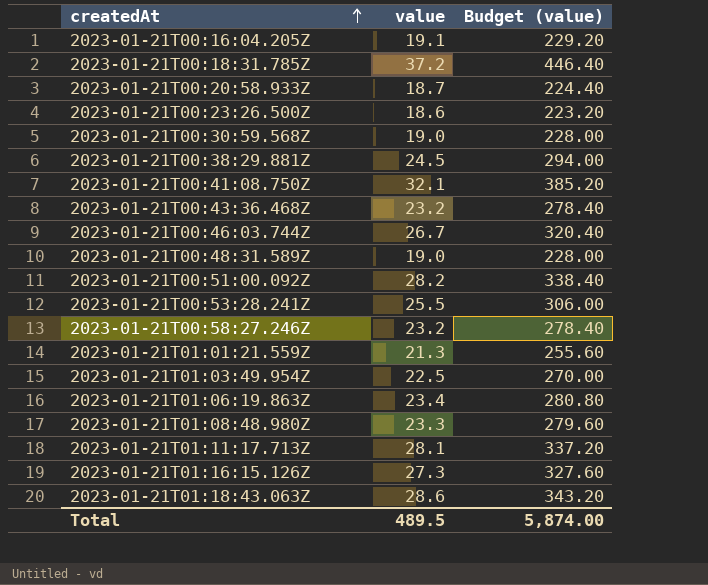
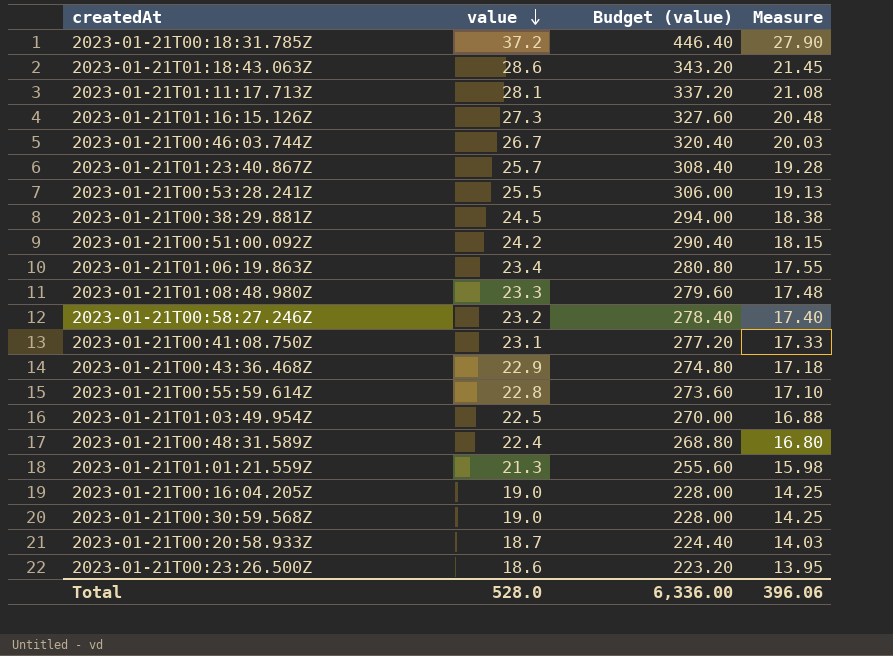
row order: createdAt ascending -> value descending
column Measure | formula: none -> [value] * 0.75
row 2023-01-21T01:23:40.867Z: none -> 25.7 | 308.40 | 19.28
2023-01-21T00:51:00.092Z | value: 28.2 -> 24.2
2023-01-21T00:51:00.092Z | Budget (value): 338.40 -> 290.40
2023-01-21T00:41:08.750Z | value: 32.1 -> 23.1
2023-01-21T00:41:08.750Z | Budget (value): 385.20 -> 277.20
2023-01-21T00:43:36.468Z | value: 23.2 -> 22.9
2023-01-21T00:43:36.468Z | Budget (value): 278.40 -> 274.80
row 2023-01-21T00:55:59.614Z: none -> 22.8 | 273.60 | 17.10
2023-01-21T00:48:31.589Z | value: 19.0 -> 22.4
2023-01-21T00:48:31.589Z | Budget (value): 228.00 -> 268.80
2023-01-21T00:16:04.205Z | value: 19.1 -> 19.0
2023-01-21T00:16:04.205Z | Budget (value): 229.20 -> 228.00
Total | value: 489.5 -> 528.0
Total | Budget (value): 5,874.00 -> 6,336.00

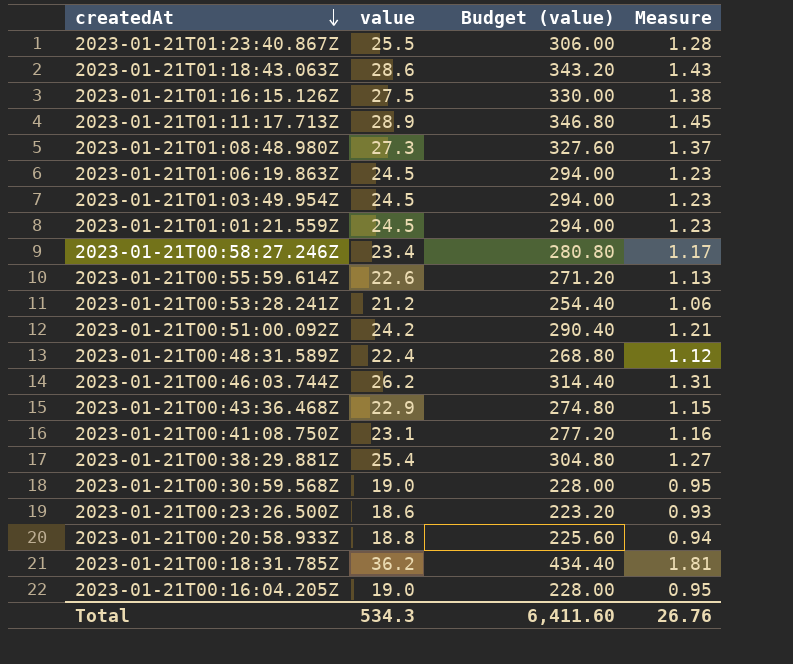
row order: value descending -> createdAt descending
column Measure | formula: [value] * 0.75 -> [value] * 0.05
2023-01-21T01:23:40.867Z | value: 25.7 -> 25.5
2023-01-21T01:23:40.867Z | Budget (value): 308.40 -> 306.00
2023-01-21T01:16:15.126Z | value: 27.3 -> 27.5
2023-01-21T01:16:15.126Z | Budget (value): 327.60 -> 330.00
2023-01-21T01:11:17.713Z | value: 28.1 -> 28.9
2023-01-21T01:11:17.713Z | Budget (value): 337.20 -> 346.80
2023-01-21T01:08:48.980Z | value: 23.3 -> 27.3
2023-01-21T01:08:48.980Z | Budget (value): 279.60 -> 327.60
2023-01-21T01:06:19.863Z | value: 23.4 -> 24.5
2023-01-21T01:06:19.863Z | Budget (value): 280.80 -> 294.00
2023-01-21T01:03:49.954Z | value: 22.5 -> 24.5
2023-01-21T01:03:49.954Z | Budget (value): 270.00 -> 294.00
2023-01-21T01:01:21.559Z | value: 21.3 -> 24.5
2023-01-21T01:01:21.559Z | Budget (value): 255.60 -> 294.00
2023-01-21T00:58:27.246Z | value: 23.2 -> 23.4
2023-01-21T00:58:27.246Z | Budget (value): 278.40 -> 280.80
2023-01-21T00:55:59.614Z | value: 22.8 -> 22.6
2023-01-21T00:55:59.614Z | Budget (value): 273.60 -> 271.20
2023-01-21T00:53:28.241Z | value: 25.5 -> 21.2
2023-01-21T00:53:28.241Z | Budget (value): 306.00 -> 254.40
2023-01-21T00:46:03.744Z | value: 26.7 -> 26.2
2023-01-21T00:46:03.744Z | Budget (value): 320.40 -> 314.40
2023-01-21T00:38:29.881Z | value: 24.5 -> 25.4
2023-01-21T00:38:29.881Z | Budget (value): 294.00 -> 304.80
2023-01-21T00:20:58.933Z | value: 18.7 -> 18.8
2023-01-21T00:20:58.933Z | Budget (value): 224.40 -> 225.60
2023-01-21T00:18:31.785Z | value: 37.2 -> 36.2
2023-01-21T00:18:31.785Z | Budget (value): 446.40 -> 434.40
Total | value: 528.0 -> 534.3
Total | Budget (value): 6,336.00 -> 6,411.60
Total | Measure: 396.06 -> 26.76

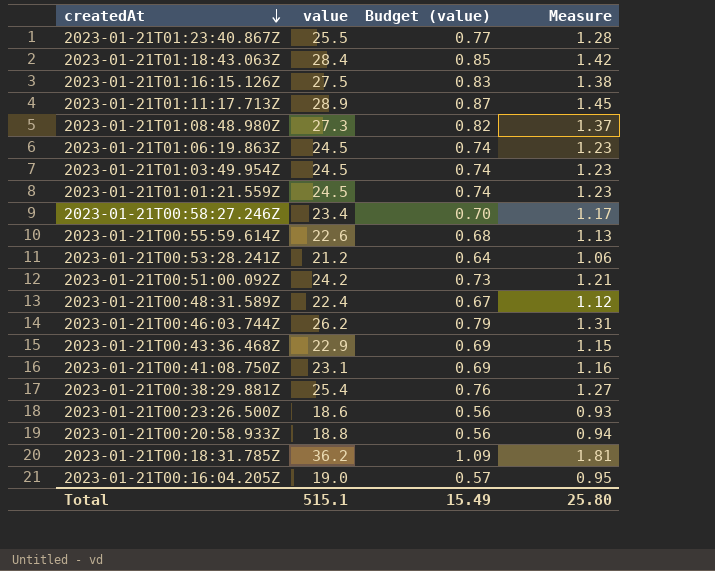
column Budget (value) | formula: [value] * 12 -> [value] * 0.03
row 2023-01-21T00:30:59.568Z: 19.0 | 228.00 | 0.95 -> none
2023-01-21T01:18:43.063Z | value: 28.6 -> 28.4
2023-01-21T01:18:43.063Z | Measure: 1.43 -> 1.42
Total | value: 534.3 -> 515.1
Total | Budget (value): 6,411.60 -> 15.49
Total | Measure: 26.76 -> 25.80

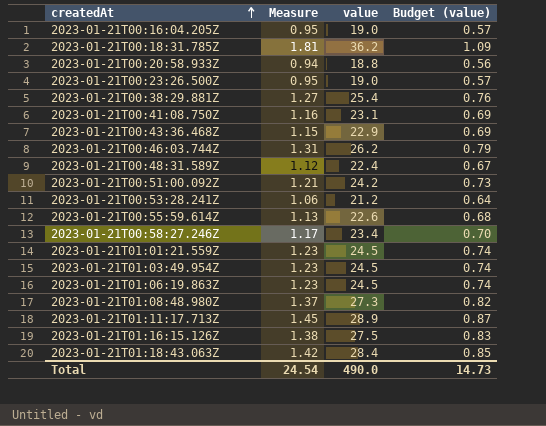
row order: createdAt descending -> createdAt ascending
column Measure | position: 4 -> 2
row 2023-01-21T01:23:40.867Z: 25.5 | 0.77 | 1.28 -> none
2023-01-21T00:23:26.500Z | Measure: 0.93 -> 0.95
2023-01-21T00:23:26.500Z | value: 18.6 -> 19.0
2023-01-21T00:23:26.500Z | Budget (value): 0.56 -> 0.57
Total | Measure: 25.80 -> 24.54
Total | value: 515.1 -> 490.0
Total | Budget (value): 15.49 -> 14.73

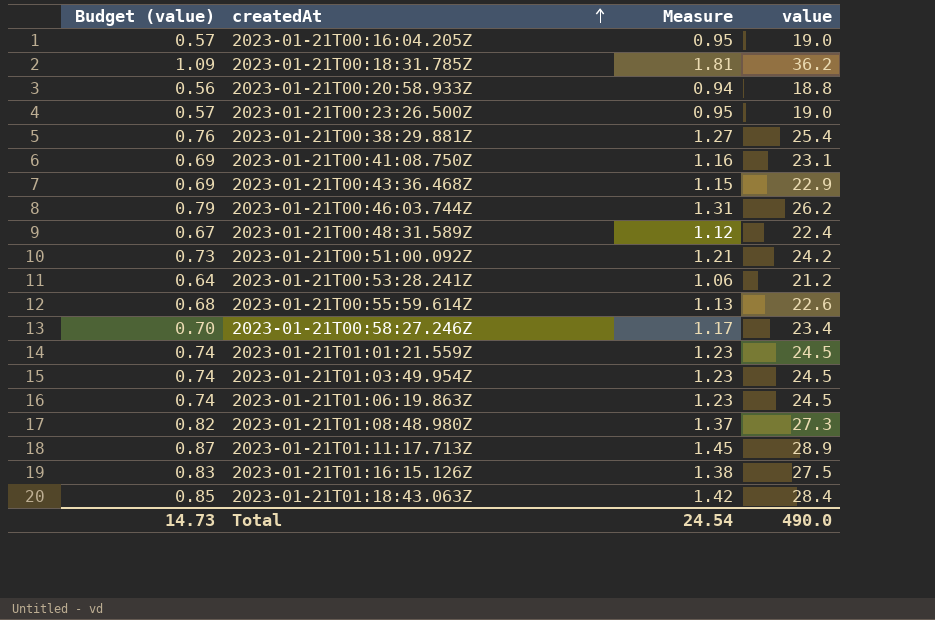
column Budget (value) | position: 4 -> 1

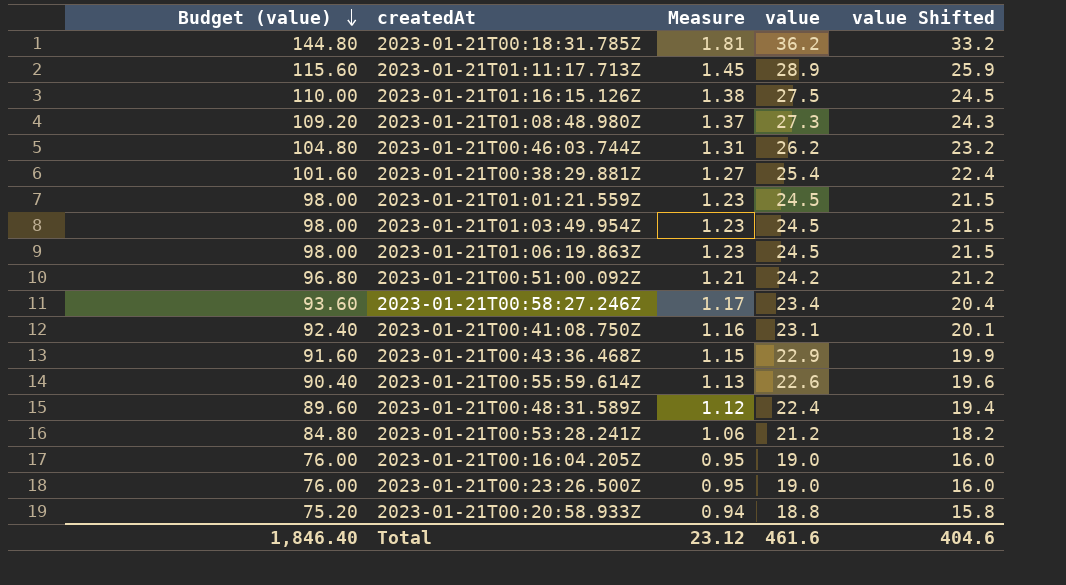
row order: createdAt ascending -> Budget (value) descending
column Budget (value) | formula: [value] * 0.03 -> [value] * 4
column value Shifted | formula: none -> [value] - 3
row 2023-01-21T01:18:43.063Z: 0.85 | 1.42 | 28.4 -> none
Total | Budget (value): 14.73 -> 1,846.40
Total | Measure: 24.54 -> 23.12
Total | value: 490.0 -> 461.6

